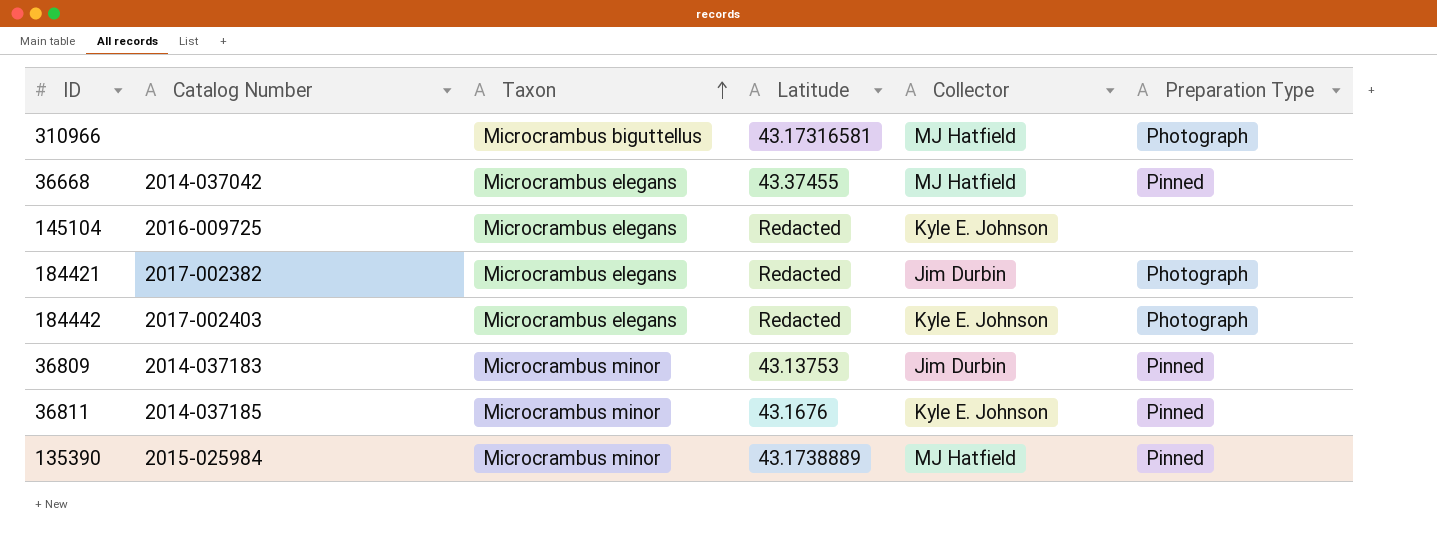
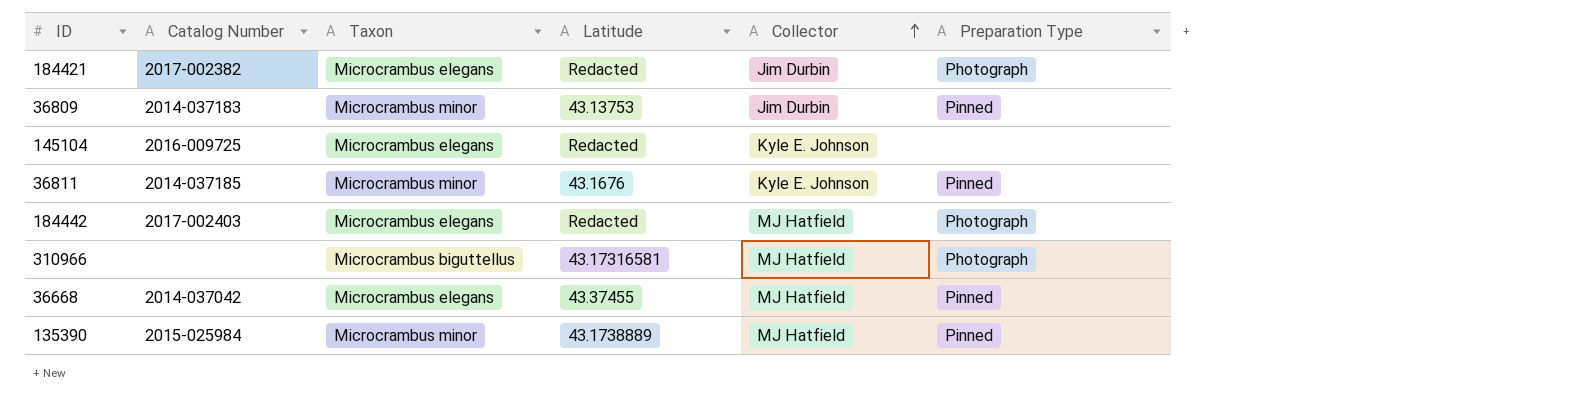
row order: Taxon ascending -> Collector ascending
184442 | Collector: Kyle E. Johnson -> MJ Hatfield

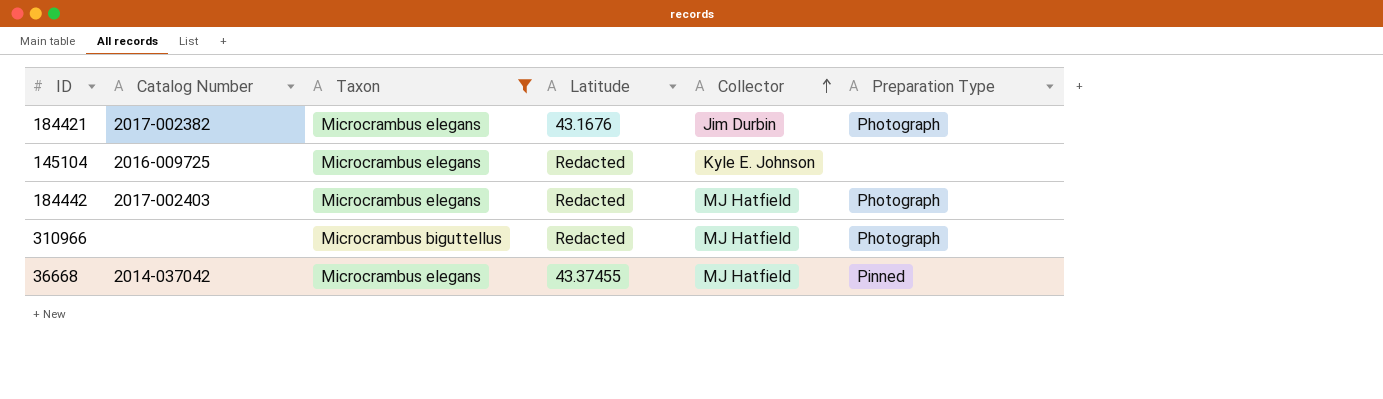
filter: none -> Taxon != Microcrambus minor
184421 | Latitude: Redacted -> 43.1676
310966 | Latitude: 43.17316581 -> Redacted

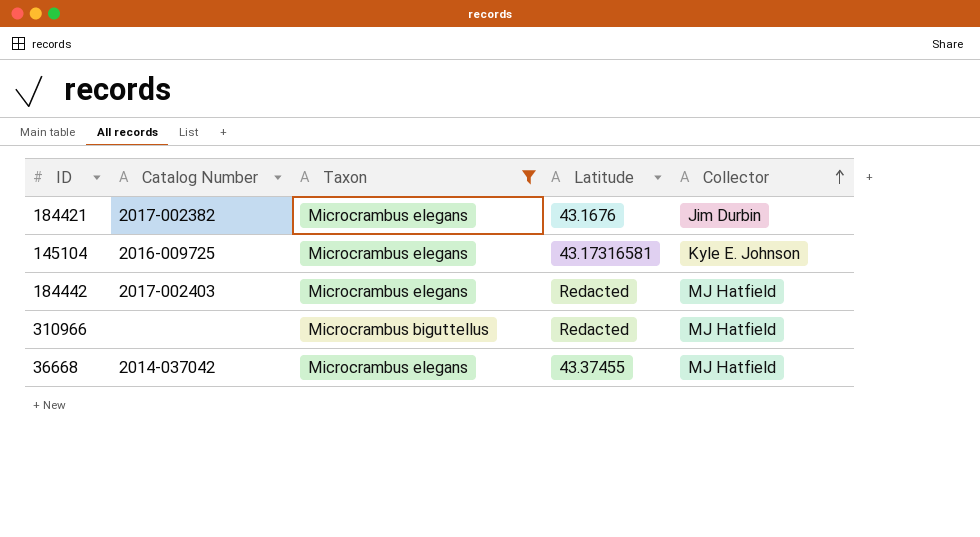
column Preparation Type | position: 6 -> none
145104 | Latitude: Redacted -> 43.17316581

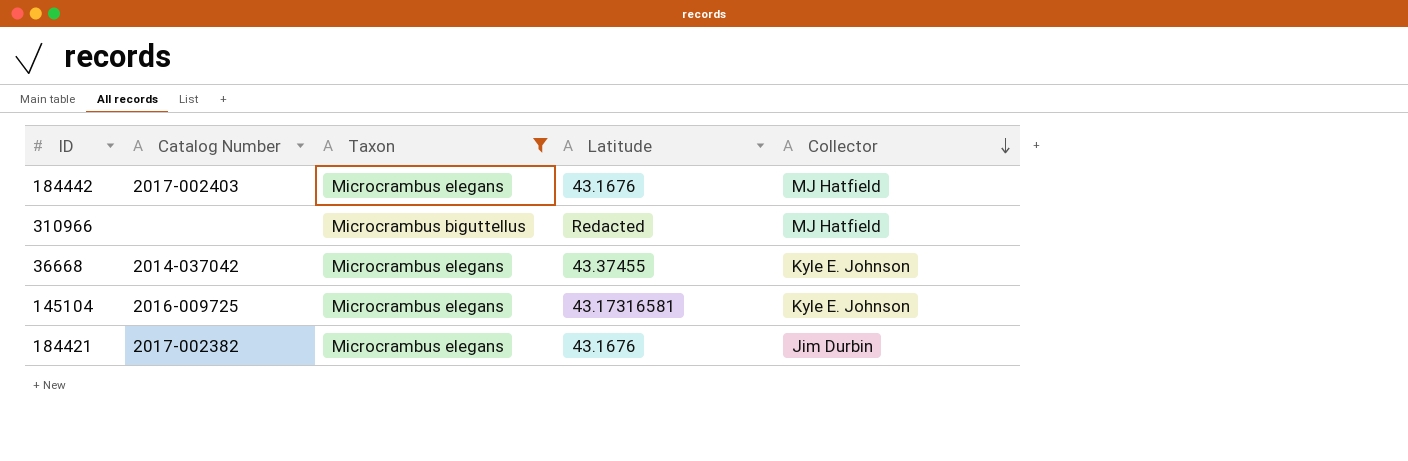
row order: Collector ascending -> Collector descending
184442 | Latitude: Redacted -> 43.1676
36668 | Collector: MJ Hatfield -> Kyle E. Johnson

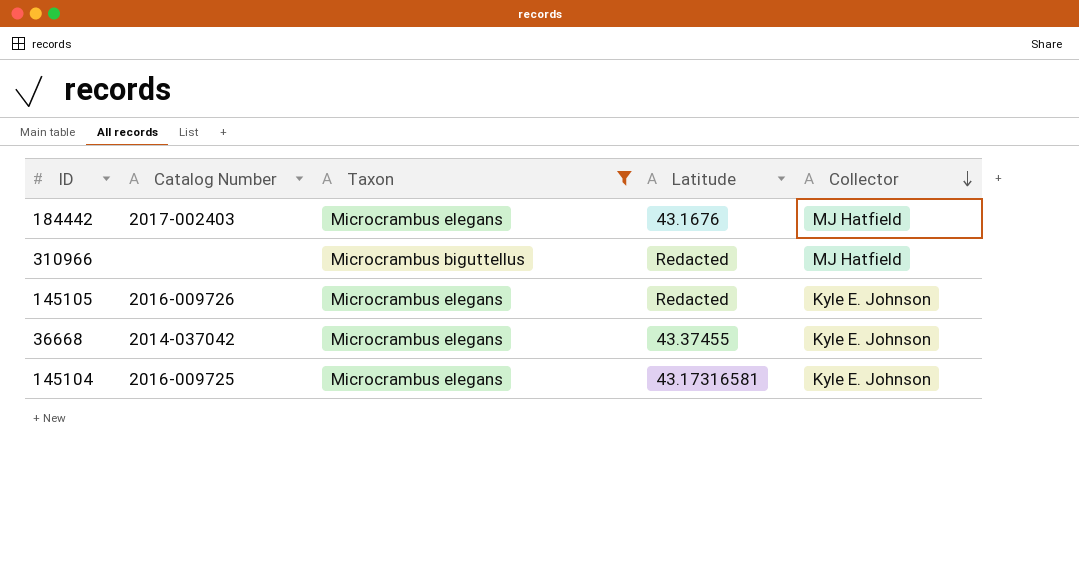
row 184421: 2017-002382 | Microcrambus elegans | 43.1676 | Jim Durbin -> none
row 145105: none -> 2016-009726 | Microcrambus elegans | Redacted | Kyle E. Johnson

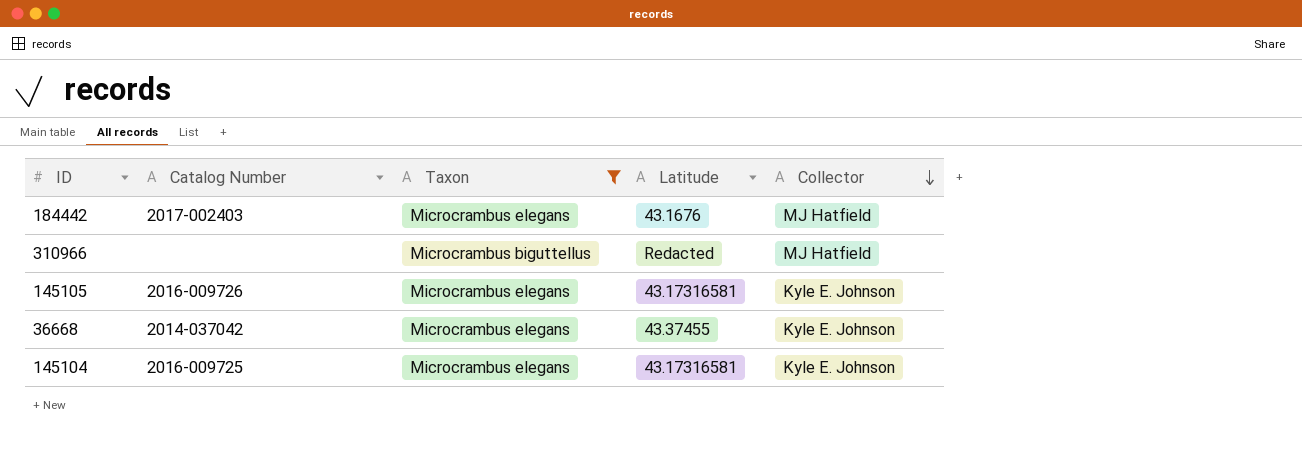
145105 | Latitude: Redacted -> 43.17316581

